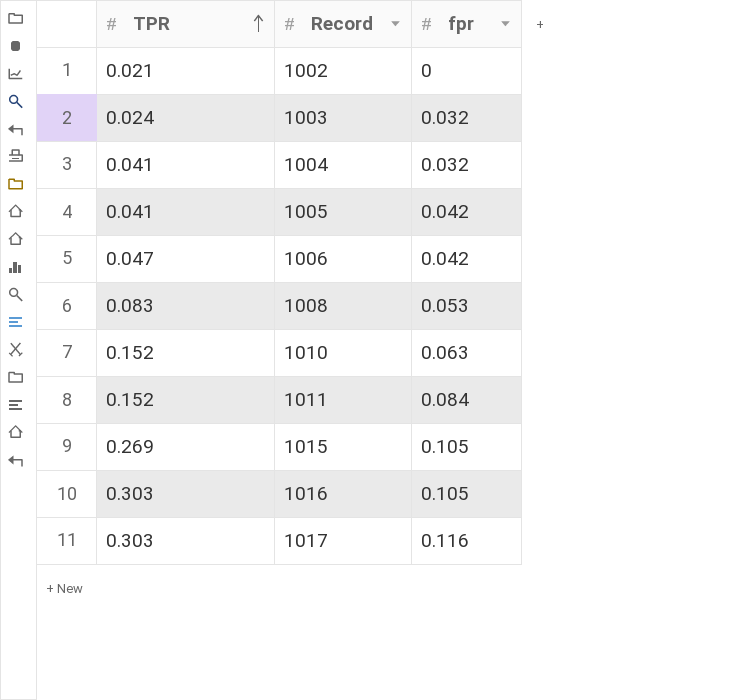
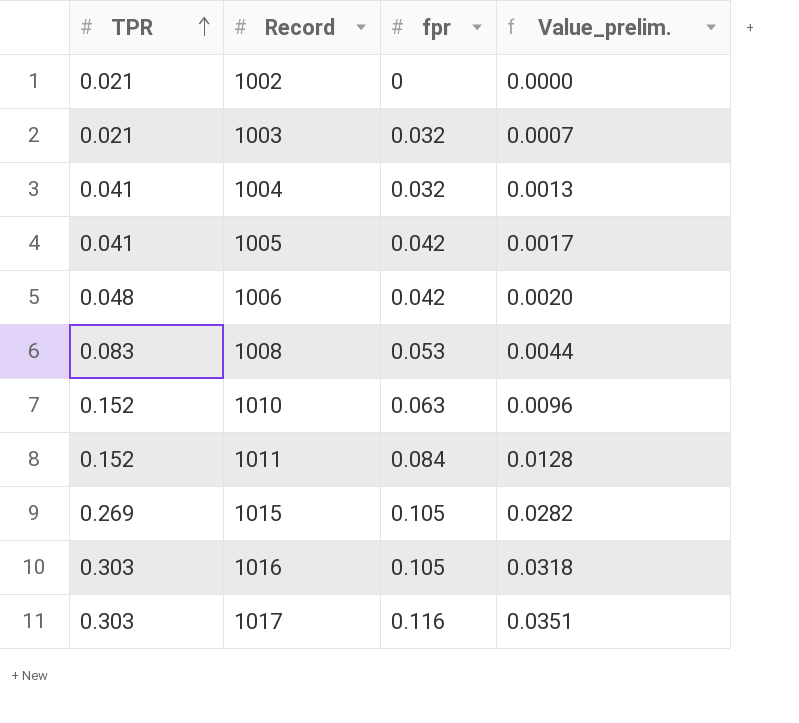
column Value_prelim. | formula: none -> [TPR] * [fpr]
1003 | TPR: 0.024 -> 0.021
1006 | TPR: 0.047 -> 0.048

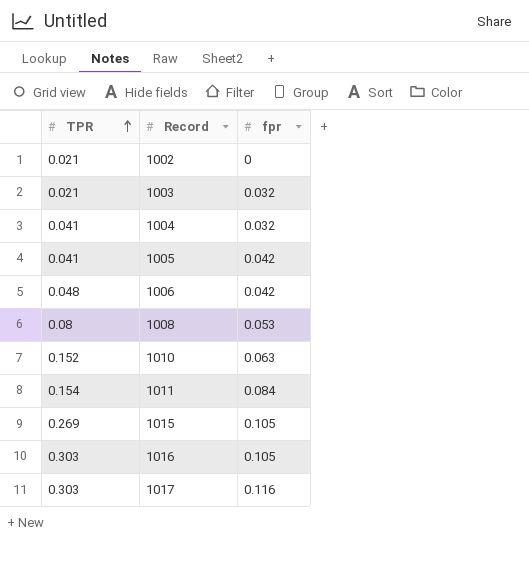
column Value_prelim. | formula: [TPR] * [fpr] -> none
1008 | TPR: 0.083 -> 0.08
1011 | TPR: 0.152 -> 0.154

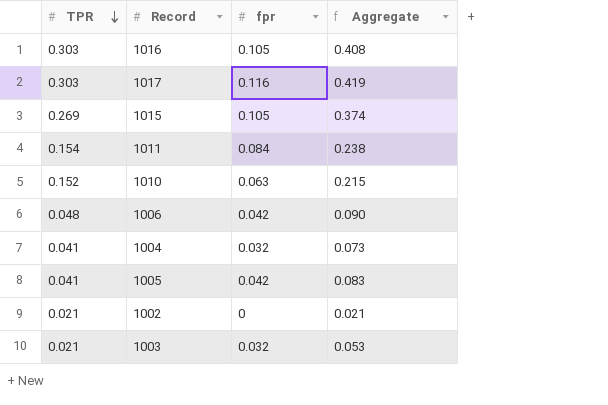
row order: TPR ascending -> TPR descending
column Aggregate | formula: none -> [TPR] + [fpr]
row 1008: 0.08 | 0.053 -> none

